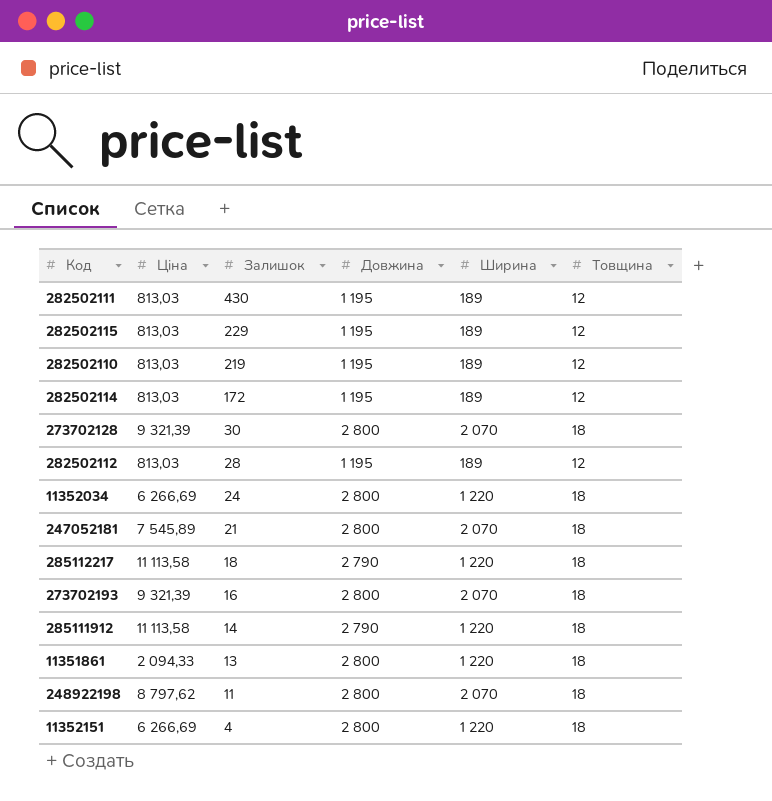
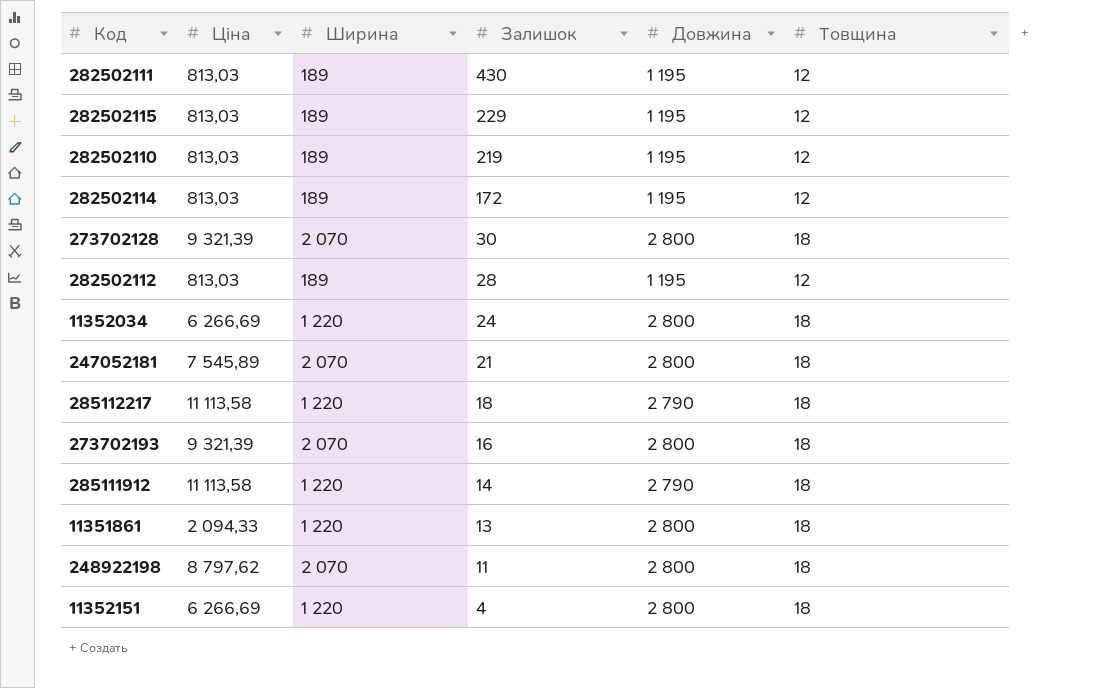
column Ширина | position: 5 -> 3

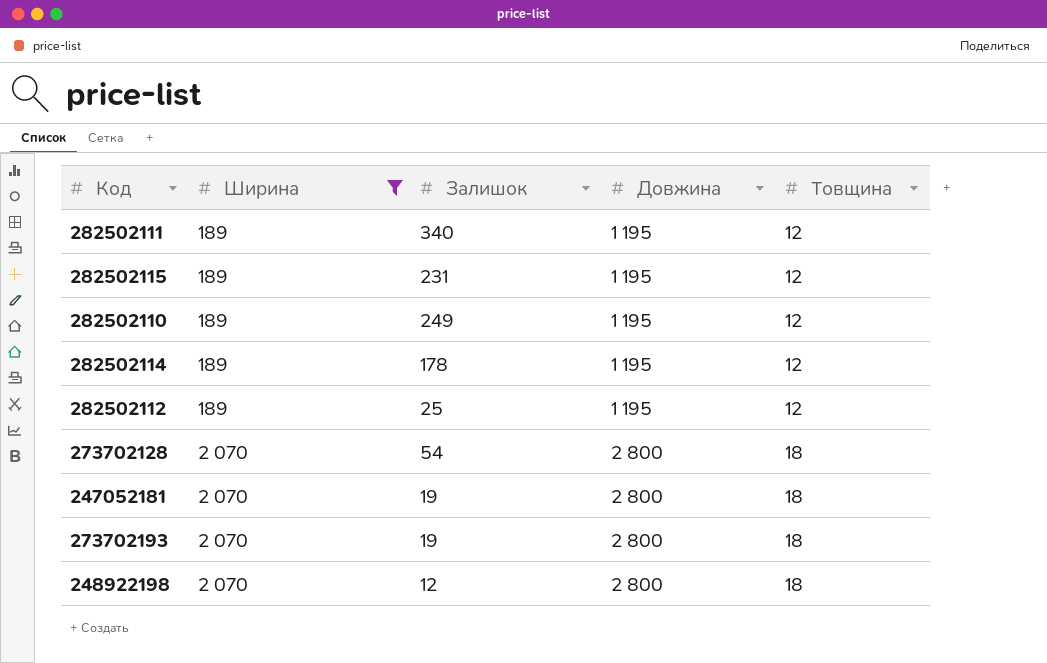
filter: none -> Ширина != 1 220
row order: Залишок descending -> Ширина ascending
column Ціна | position: 2 -> none
282502111 | Залишок: 430 -> 340
282502115 | Залишок: 229 -> 231
282502110 | Залишок: 219 -> 249
282502114 | Залишок: 172 -> 178
282502112 | Залишок: 28 -> 25
273702128 | Залишок: 30 -> 54
247052181 | Залишок: 21 -> 19
273702193 | Залишок: 16 -> 19
248922198 | Залишок: 11 -> 12

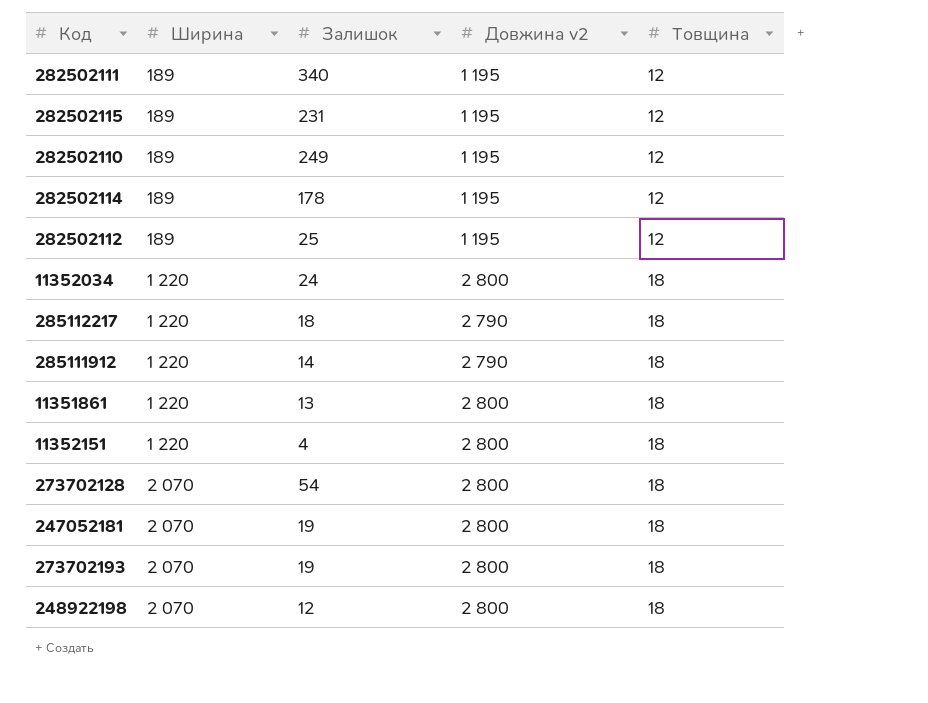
filter: Ширина != 1 220 -> none
column name: Довжина -> Довжина v2

